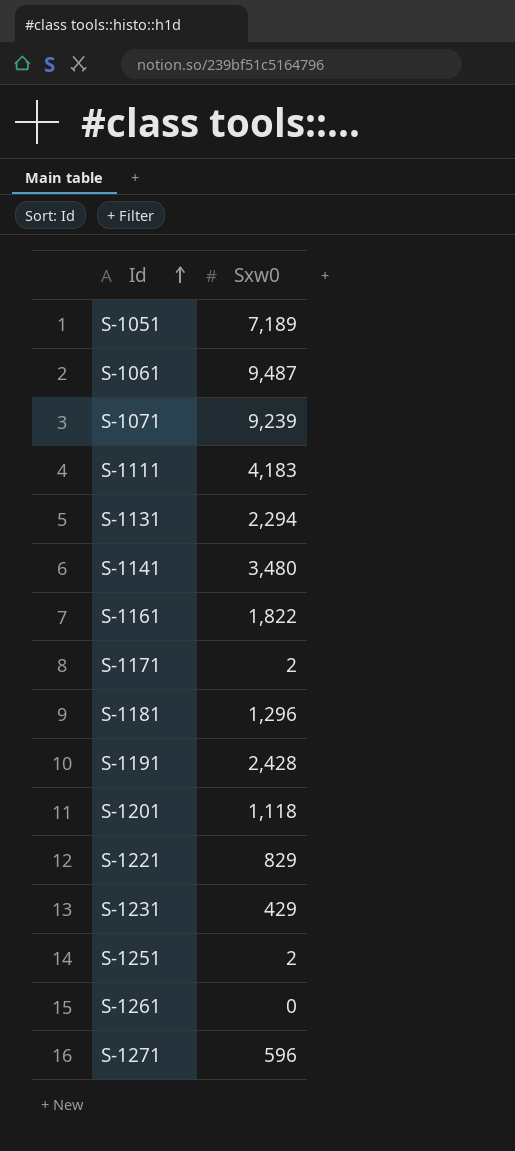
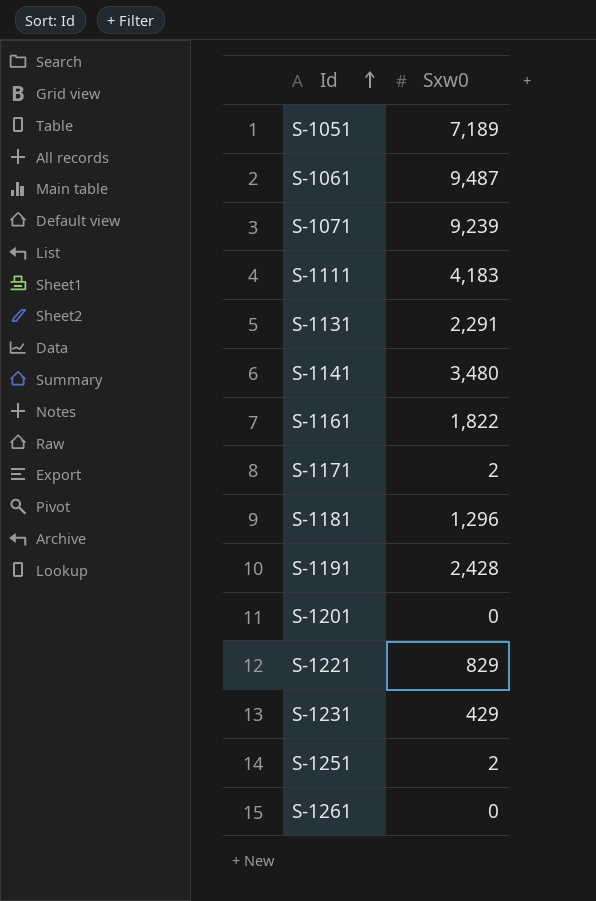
row S-1271: 596 -> none
S-1131 | Sxw0: 2,294 -> 2,291
S-1201 | Sxw0: 1,118 -> 0

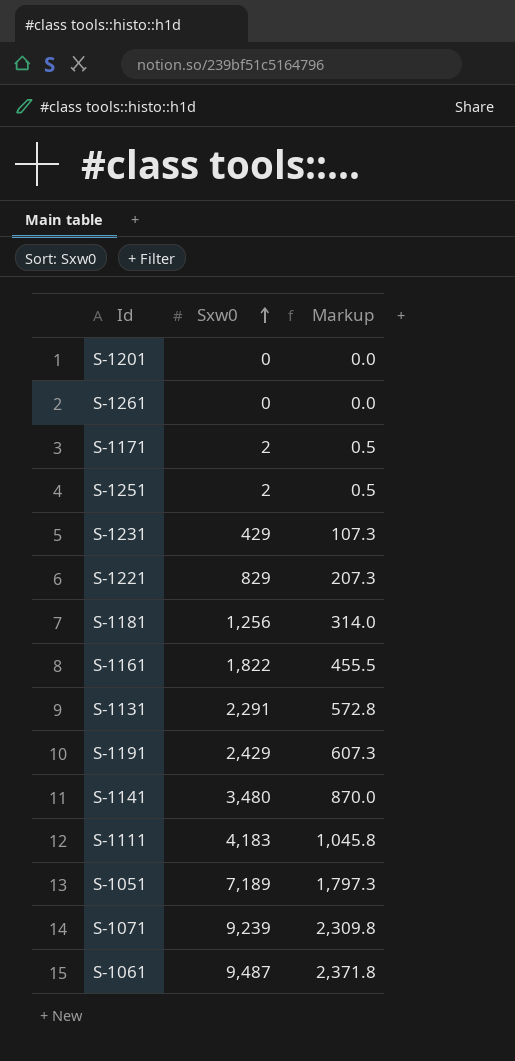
row order: Id ascending -> Sxw0 ascending
column Markup | formula: none -> [Sxw0] * 0.25
S-1181 | Sxw0: 1,296 -> 1,256
S-1191 | Sxw0: 2,428 -> 2,429

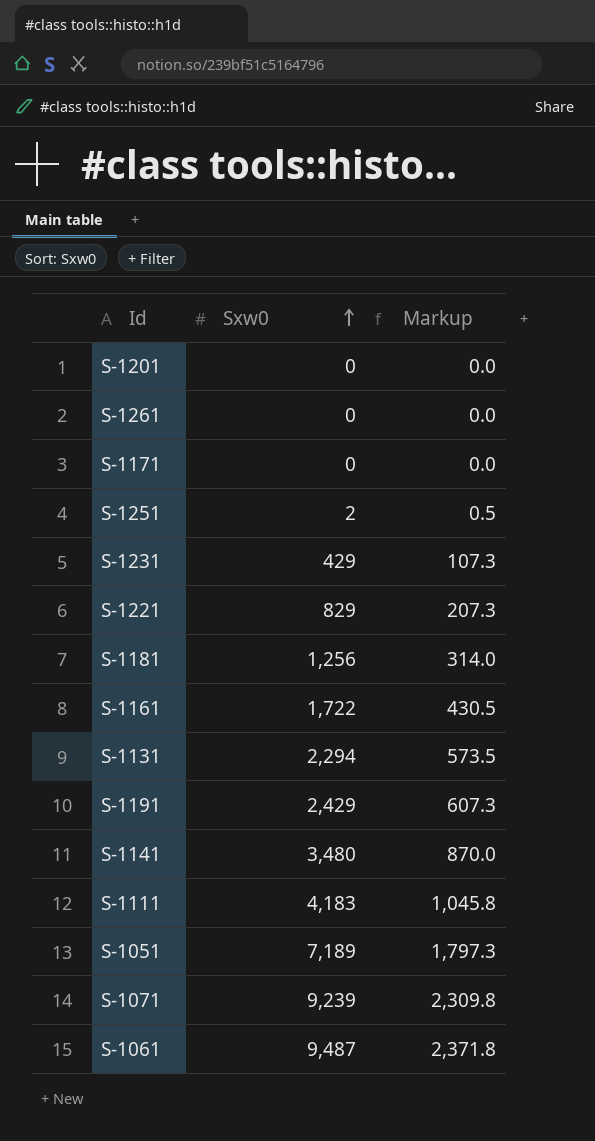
S-1171 | Sxw0: 2 -> 0
S-1171 | Markup: 0.5 -> 0.0
S-1161 | Sxw0: 1,822 -> 1,722
S-1161 | Markup: 455.5 -> 430.5
S-1131 | Sxw0: 2,291 -> 2,294
S-1131 | Markup: 572.8 -> 573.5

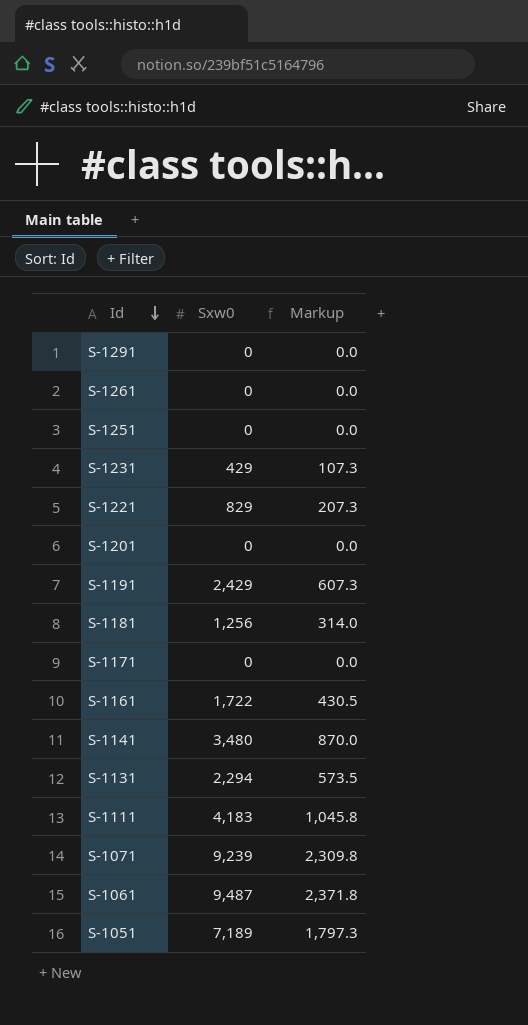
row order: Sxw0 ascending -> Id descending
row S-1291: none -> 0 | 0.0
S-1251 | Sxw0: 2 -> 0
S-1251 | Markup: 0.5 -> 0.0

